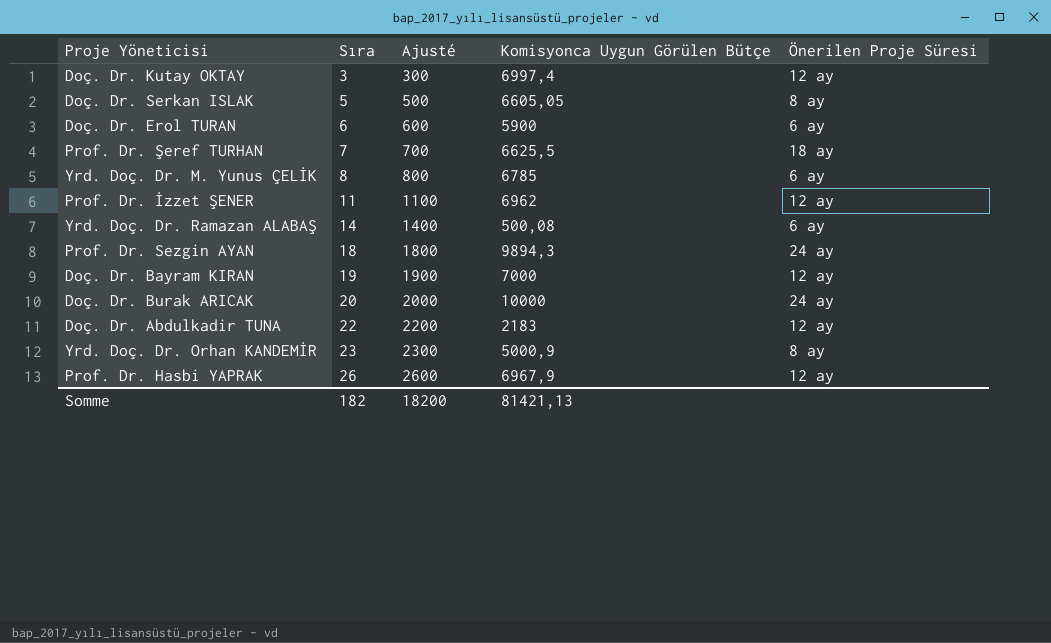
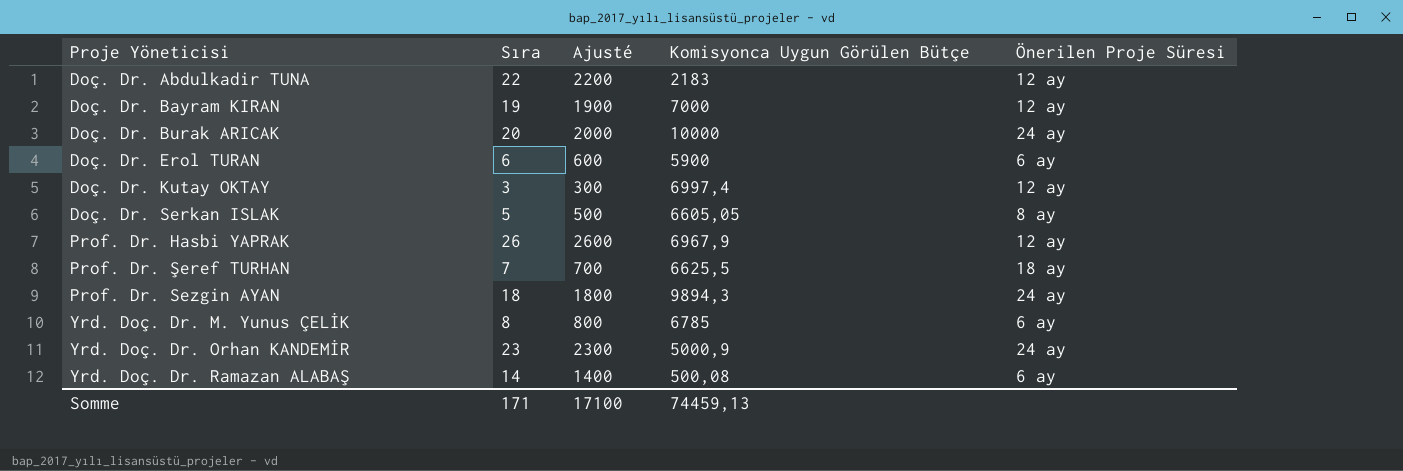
row order: Sıra ascending -> Proje Yöneticisi ascending
row Prof. Dr. İzzet ŞENER: 11 | 1100 | 6962 | 12 ay -> none
Yrd. Doç. Dr. Orhan KANDEMİR | Önerilen Proje Süresi: 8 ay -> 24 ay
Somme | Sıra: 182 -> 171
Somme | Ajusté: 18200 -> 17100
Somme | Komisyonca Uygun Görülen Bütçe: 81421,13 -> 74459,13

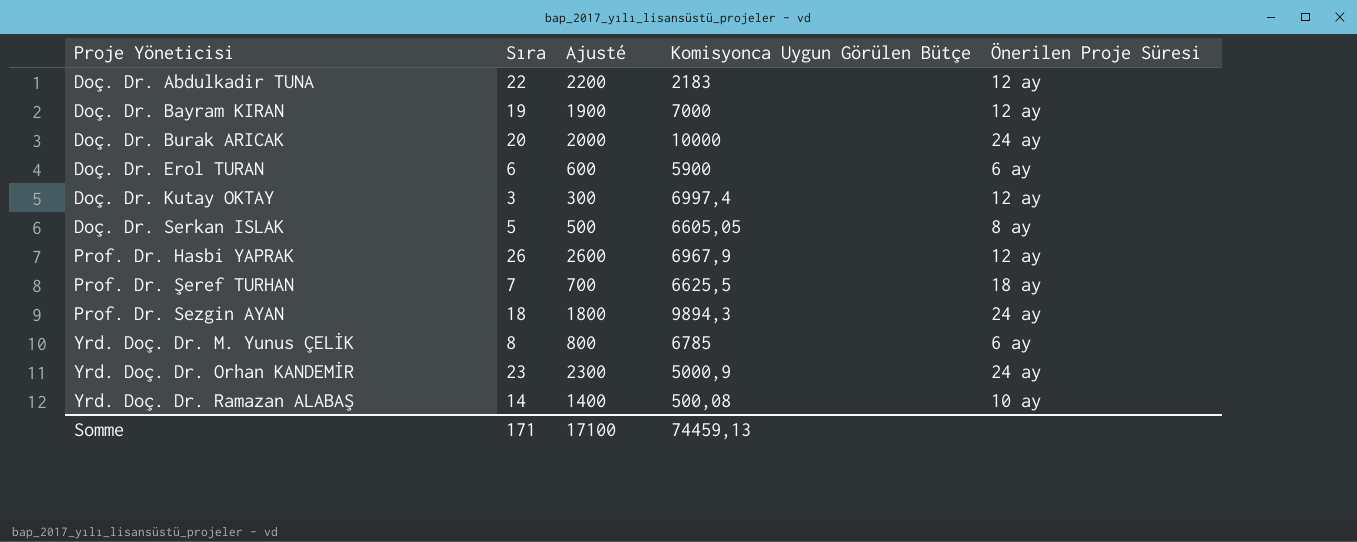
Yrd. Doç. Dr. Ramazan ALABAŞ | Önerilen Proje Süresi: 6 ay -> 10 ay

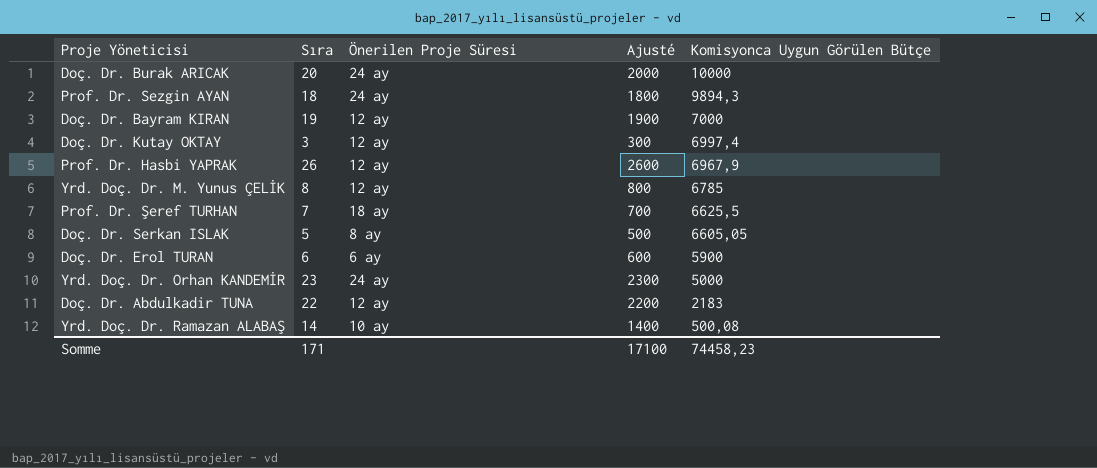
row order: Proje Yöneticisi ascending -> Komisyonca Uygun Görülen Bütçe descending
column Önerilen Proje Süresi | position: 5 -> 3
Yrd. Doç. Dr. M. Yunus ÇELİK | Önerilen Proje Süresi: 6 ay -> 12 ay
Yrd. Doç. Dr. Orhan KANDEMİR | Komisyonca Uygun Görülen Bütçe: 5000,9 -> 5000
Somme | Komisyonca Uygun Görülen Bütçe: 74459,13 -> 74458,23

